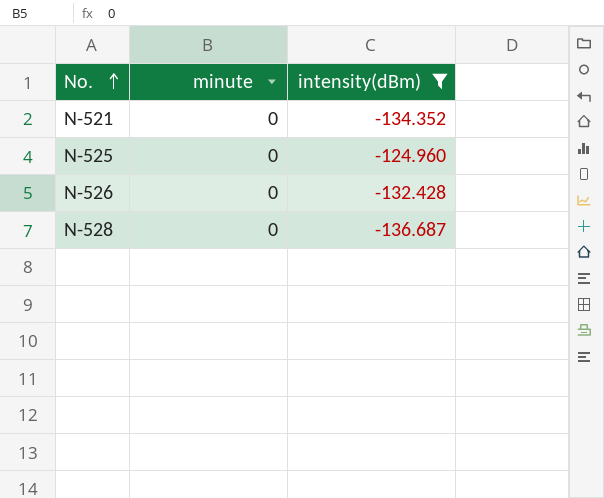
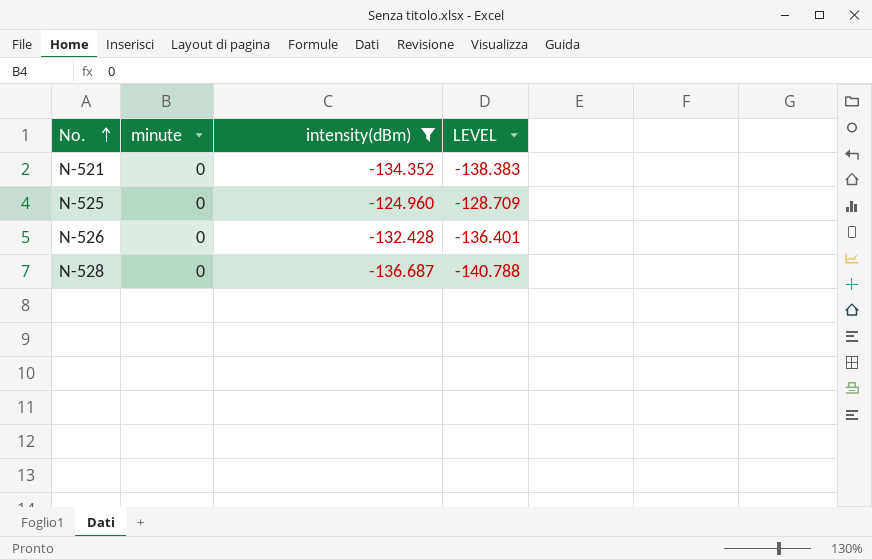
column LEVEL | formula: none -> [intensity(dBm)] * 1.03

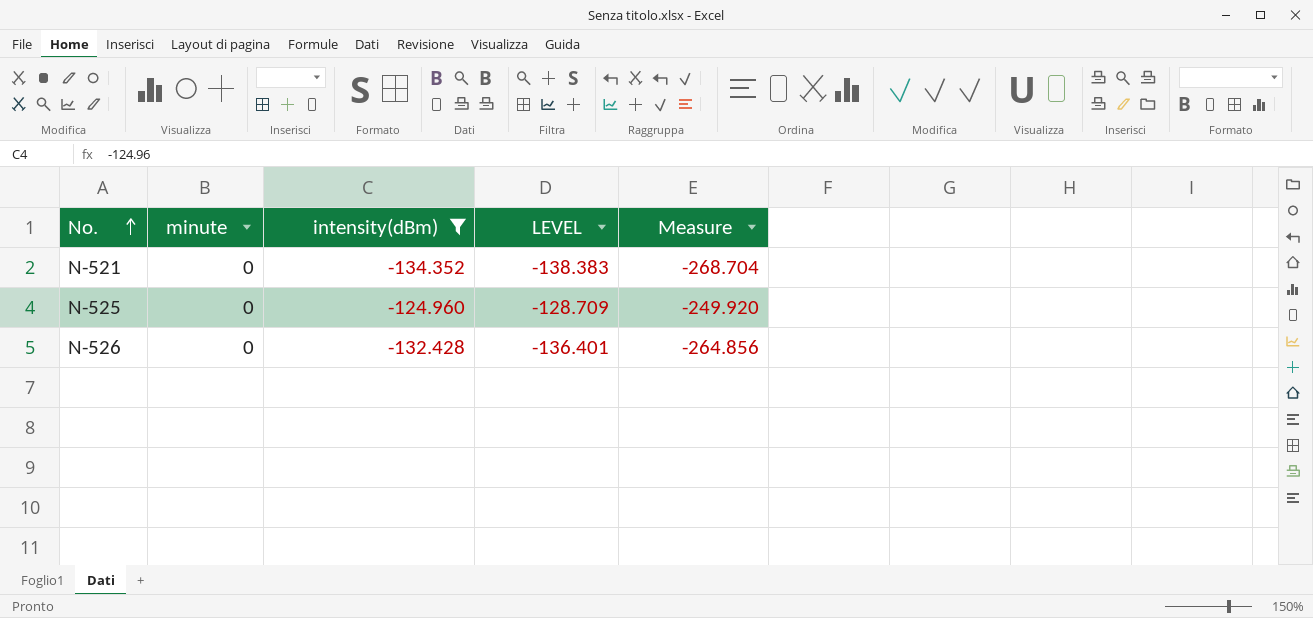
column Measure | formula: none -> [intensity(dBm)] * 2
row N-528: 0 | -136.687 | -140.788 -> none

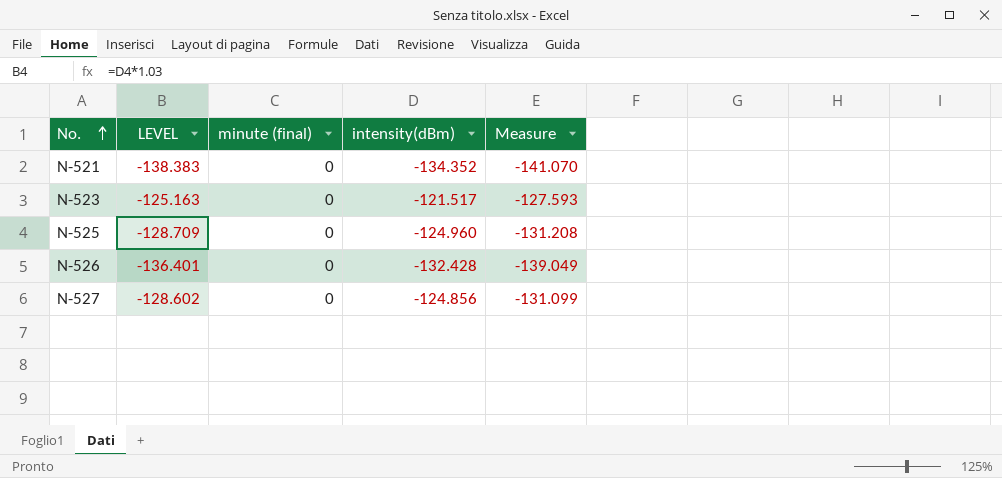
filter: intensity(dBm) <= -124.960 -> none
column LEVEL | position: 4 -> 2
column name: minute -> minute (final)
column Measure | formula: [intensity(dBm)] * 2 -> [intensity(dBm)] * 1.05

